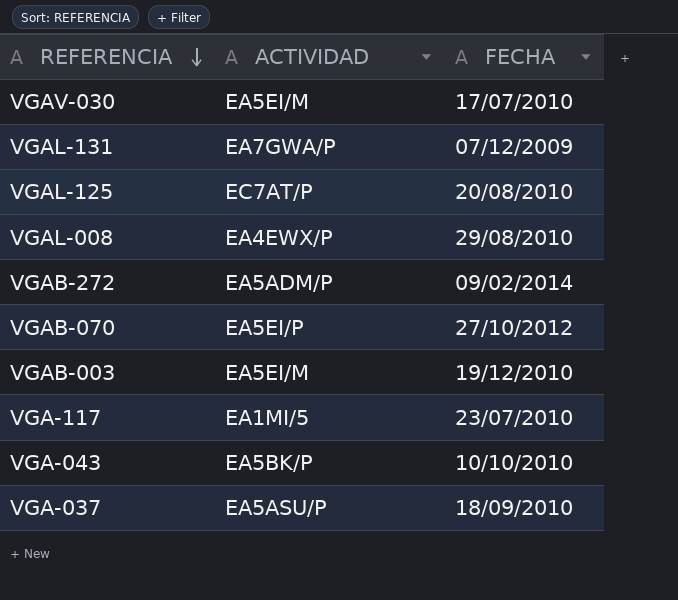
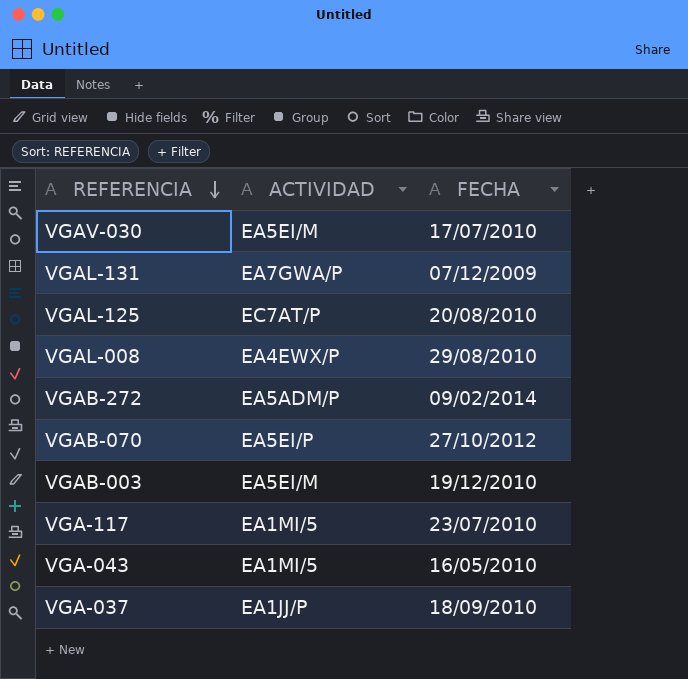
VGA-043 | ACTIVIDAD: EA5BK/P -> EA1MI/5
VGA-043 | FECHA: 10/10/2010 -> 16/05/2010
VGA-037 | ACTIVIDAD: EA5ASU/P -> EA1JJ/P

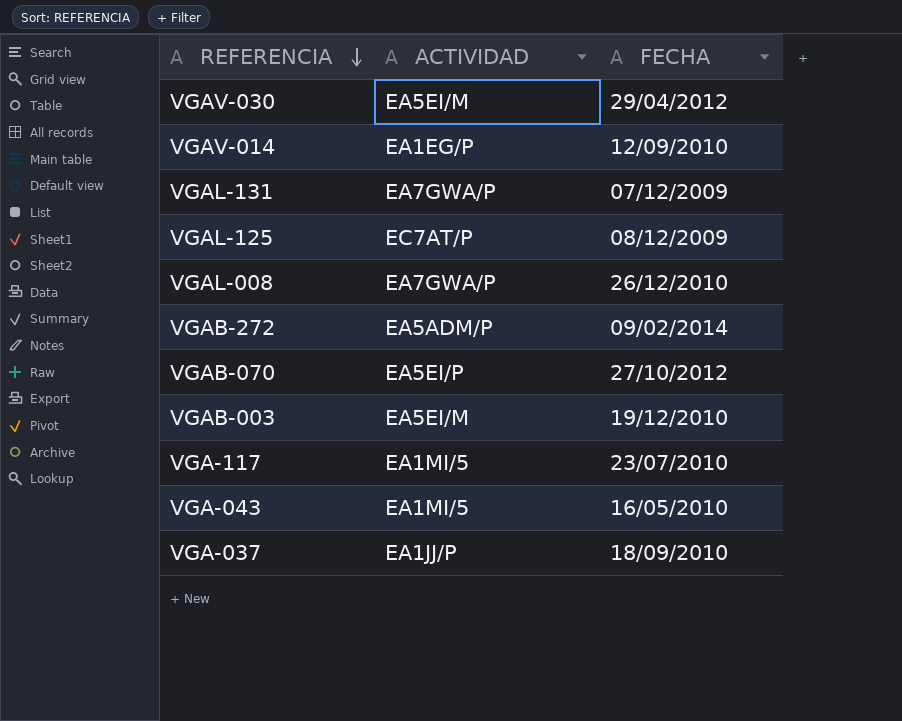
VGAV-030 | FECHA: 17/07/2010 -> 29/04/2012
row VGAV-014: none -> EA1EG/P | 12/09/2010
VGAL-125 | FECHA: 20/08/2010 -> 08/12/2009
VGAL-008 | ACTIVIDAD: EA4EWX/P -> EA7GWA/P
VGAL-008 | FECHA: 29/08/2010 -> 26/12/2010

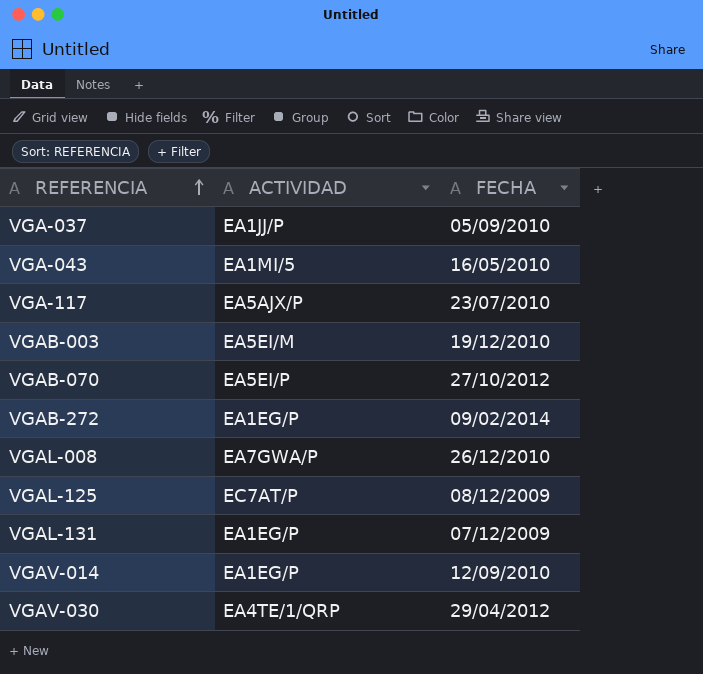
row order: REFERENCIA descending -> REFERENCIA ascending
VGA-037 | FECHA: 18/09/2010 -> 05/09/2010
VGA-117 | ACTIVIDAD: EA1MI/5 -> EA5AJX/P
VGAB-272 | ACTIVIDAD: EA5ADM/P -> EA1EG/P
VGAL-131 | ACTIVIDAD: EA7GWA/P -> EA1EG/P
VGAV-030 | ACTIVIDAD: EA5EI/M -> EA4TE/1/QRP

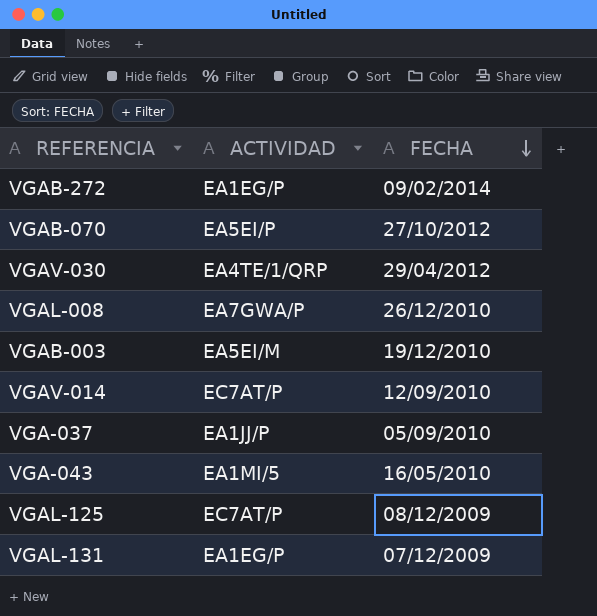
row order: REFERENCIA ascending -> FECHA descending
row VGA-117: EA5AJX/P | 23/07/2010 -> none
VGAV-014 | ACTIVIDAD: EA1EG/P -> EC7AT/P

